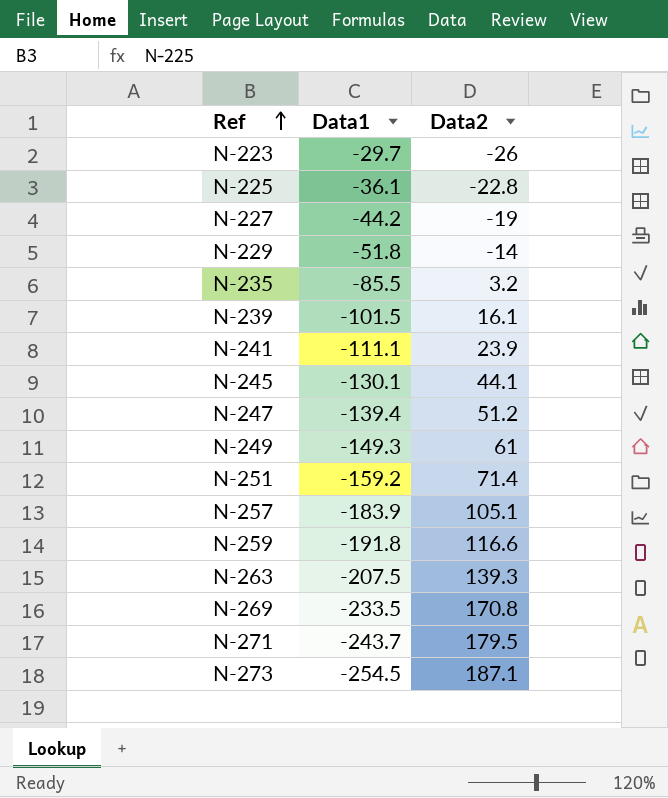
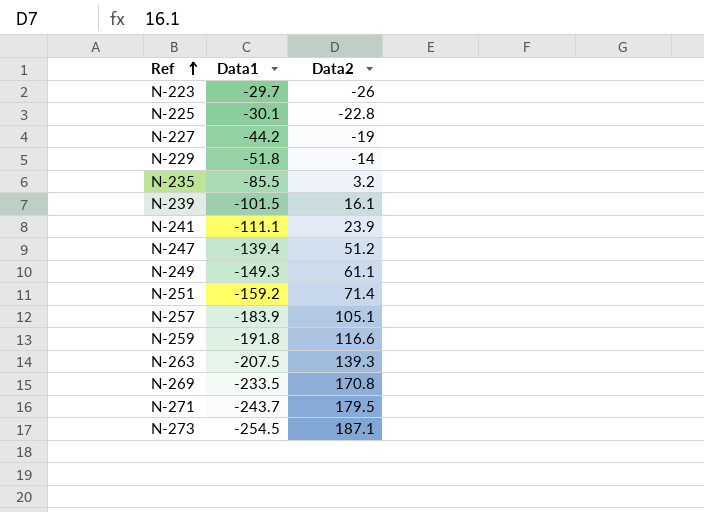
row N-245: -130.1 | 44.1 -> none
N-225 | Data1: -36.1 -> -30.1
N-249 | Data2: 61 -> 61.1

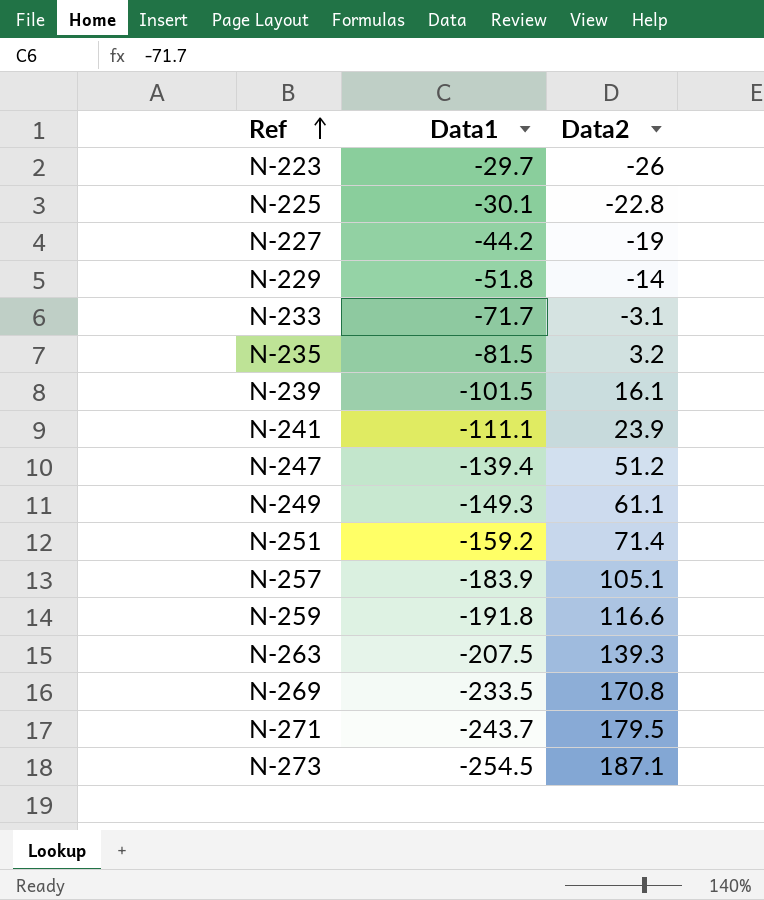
row N-233: none -> -71.7 | -3.1
N-235 | Data1: -85.5 -> -81.5

